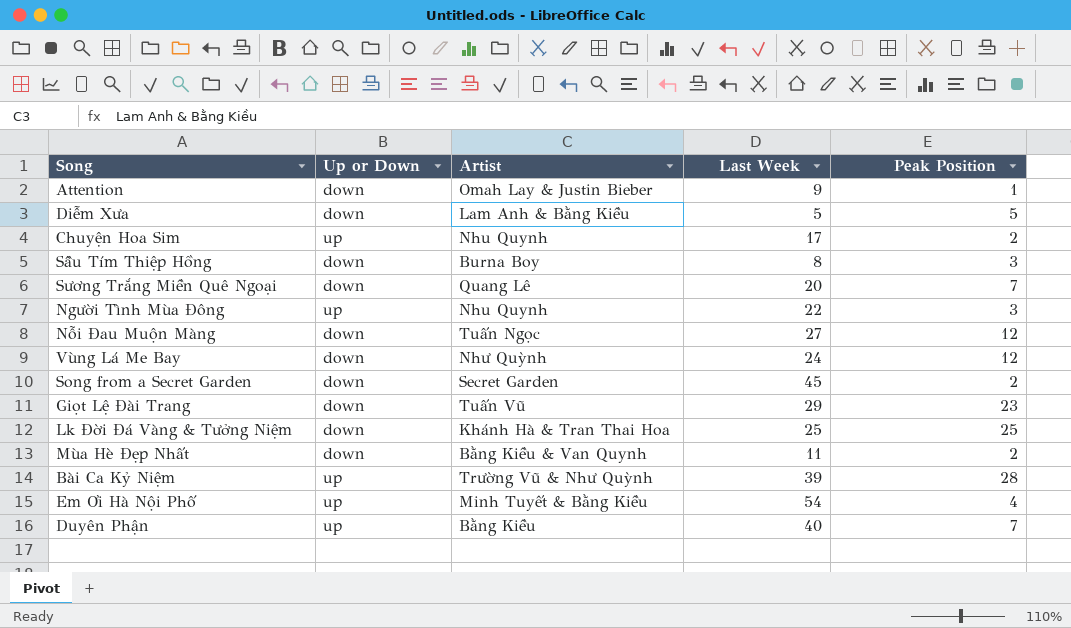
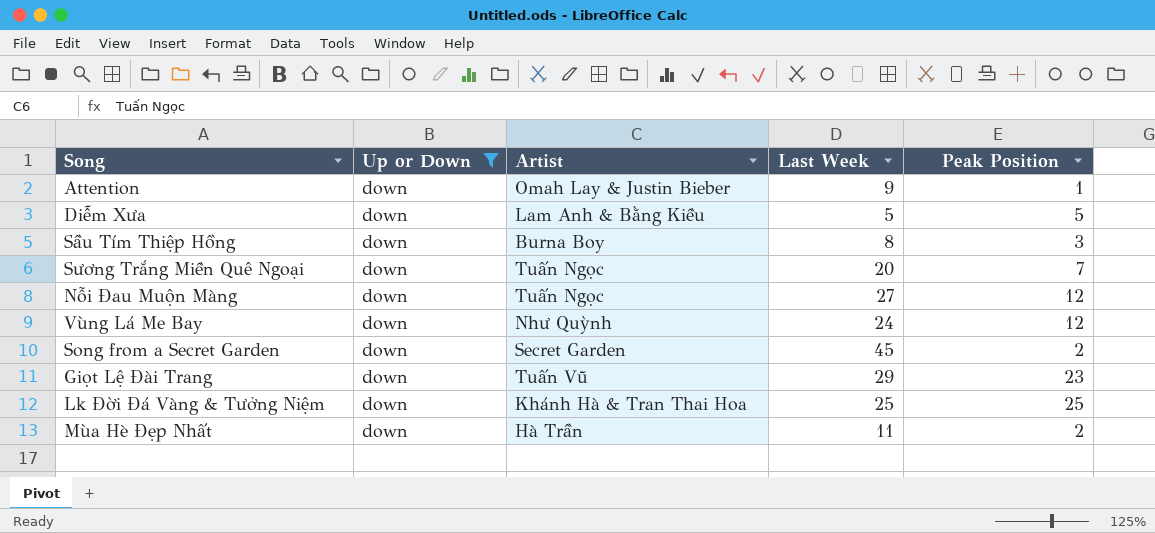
filter: none -> Up or Down = down
Sương Trắng Miền Quê Ngoại | Artist: Quang Lê -> Tuấn Ngọc
Mùa Hè Đẹp Nhất | Artist: Bằng Kiều & Van Quynh -> Hà Trần

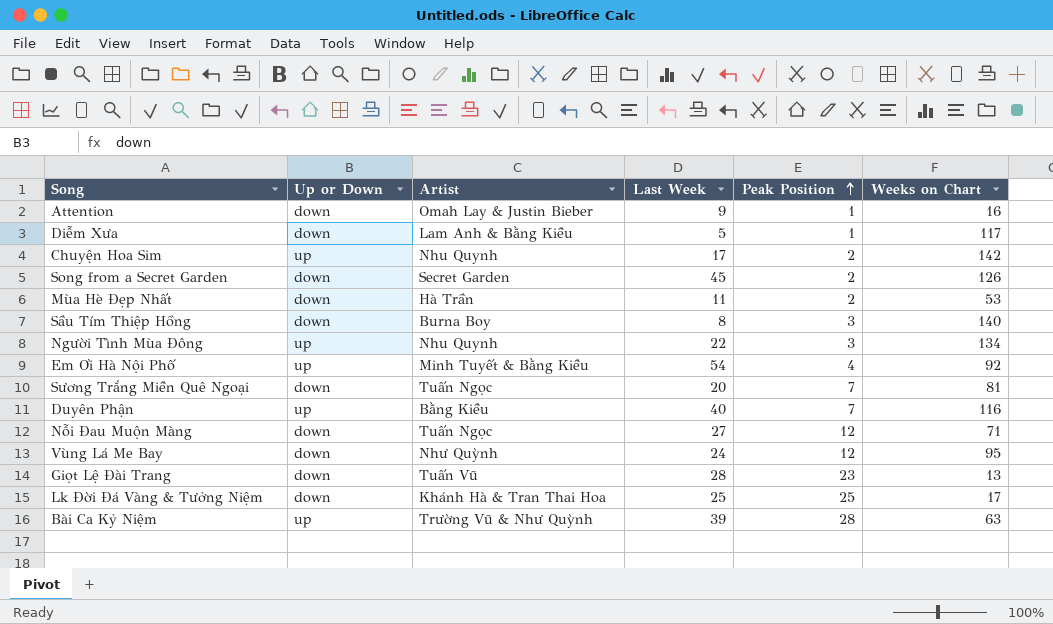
filter: Up or Down = down -> none
row order: none -> Peak Position ascending
column Weeks on Chart | position: none -> 6
Diễm Xưa | Peak Position: 5 -> 1
Giọt Lệ Đài Trang | Last Week: 29 -> 28

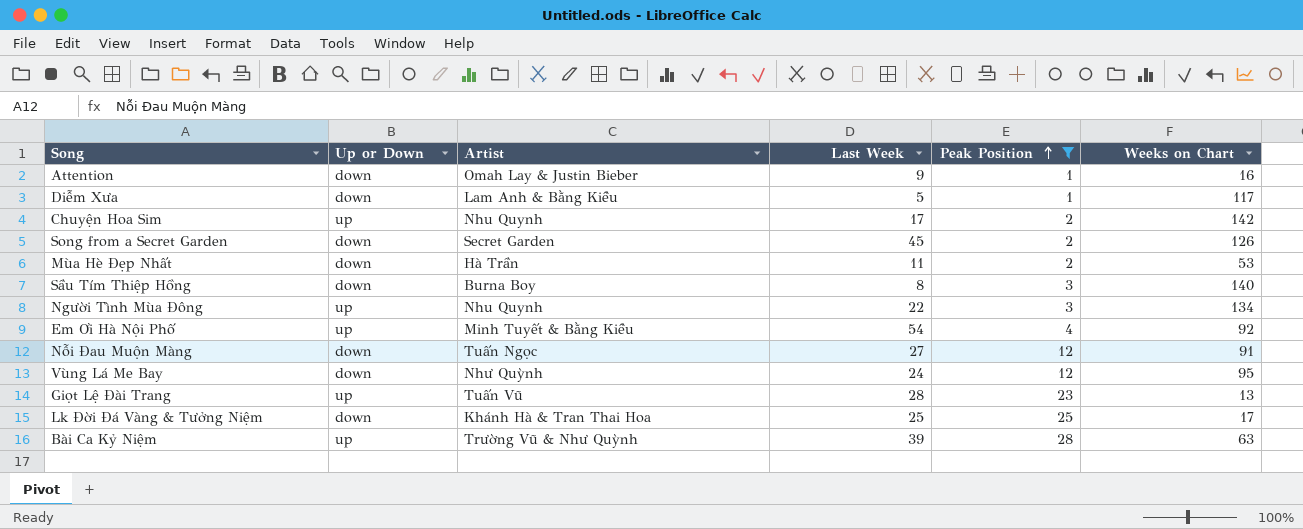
filter: none -> Peak Position != 7
Nỗi Đau Muộn Màng | Weeks on Chart: 71 -> 91
Giọt Lệ Đài Trang | Up or Down: down -> up

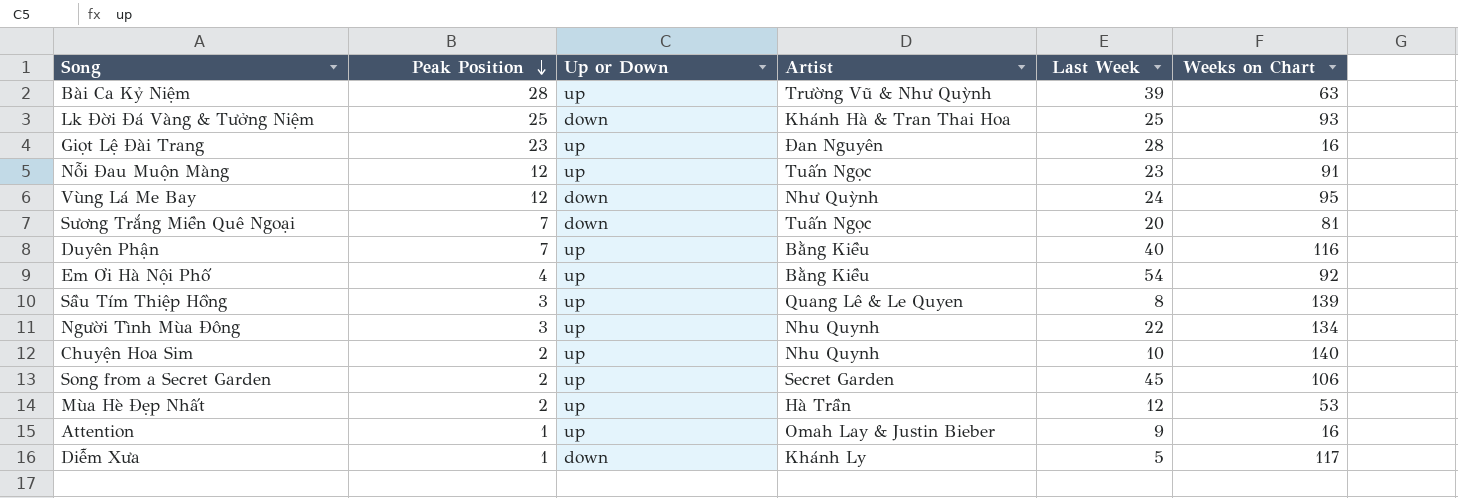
filter: Peak Position != 7 -> none
row order: Peak Position ascending -> Peak Position descending
column Peak Position | position: 5 -> 2
Lk Đời Đá Vàng & Tưởng Niệm | Weeks on Chart: 17 -> 93
Giọt Lệ Đài Trang | Artist: Tuấn Vũ -> Đan Nguyên
Giọt Lệ Đài Trang | Weeks on Chart: 13 -> 16
Nỗi Đau Muộn Màng | Up or Down: down -> up
Nỗi Đau Muộn Màng | Last Week: 27 -> 23
Em Ơi Hà Nội Phố | Artist: Minh Tuyết & Bằng Kiều -> Bằng Kiều
Sầu Tím Thiệp Hồng | Up or Down: down -> up
Sầu Tím Thiệp Hồng | Artist: Burna Boy -> Quang Lê & Le Quyen
Sầu Tím Thiệp Hồng | Weeks on Chart: 140 -> 139
Chuyện Hoa Sim | Last Week: 17 -> 10
Chuyện Hoa Sim | Weeks on Chart: 142 -> 140
Song from a Secret Garden | Up or Down: down -> up
Song from a Secret Garden | Weeks on Chart: 126 -> 106
Mùa Hè Đẹp Nhất | Up or Down: down -> up
Mùa Hè Đẹp Nhất | Last Week: 11 -> 12
Attention | Up or Down: down -> up
Diễm Xưa | Artist: Lam Anh & Bằng Kiều -> Khánh Ly

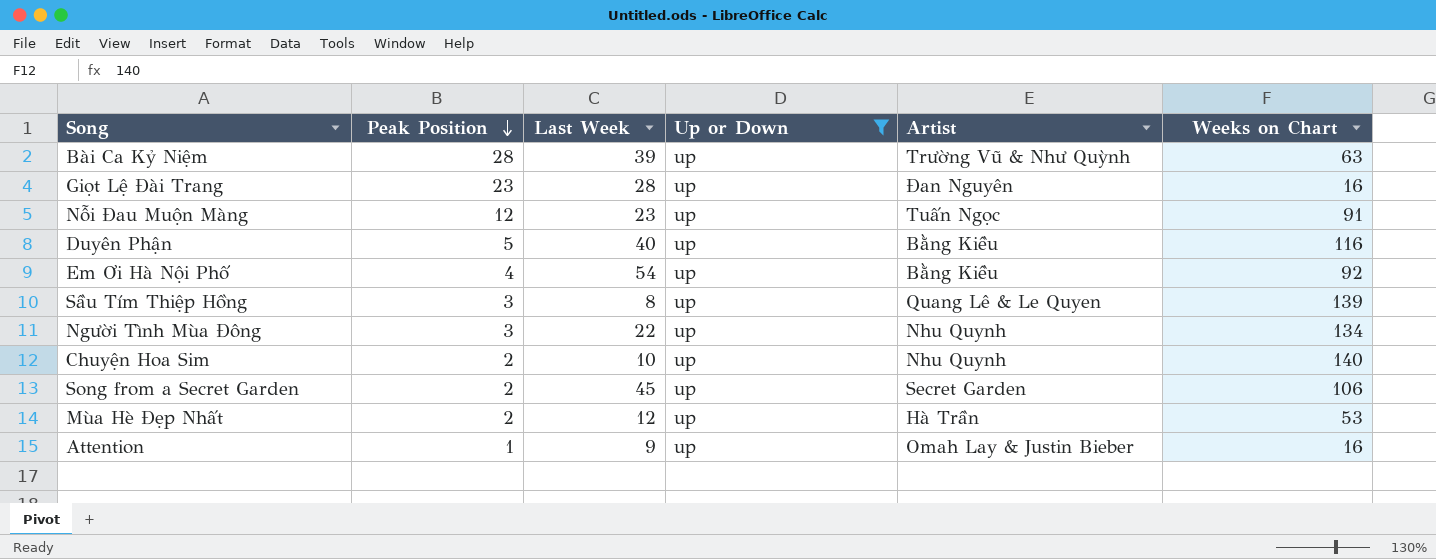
filter: none -> Up or Down = up
column Last Week | position: 5 -> 3
Duyên Phận | Peak Position: 7 -> 5

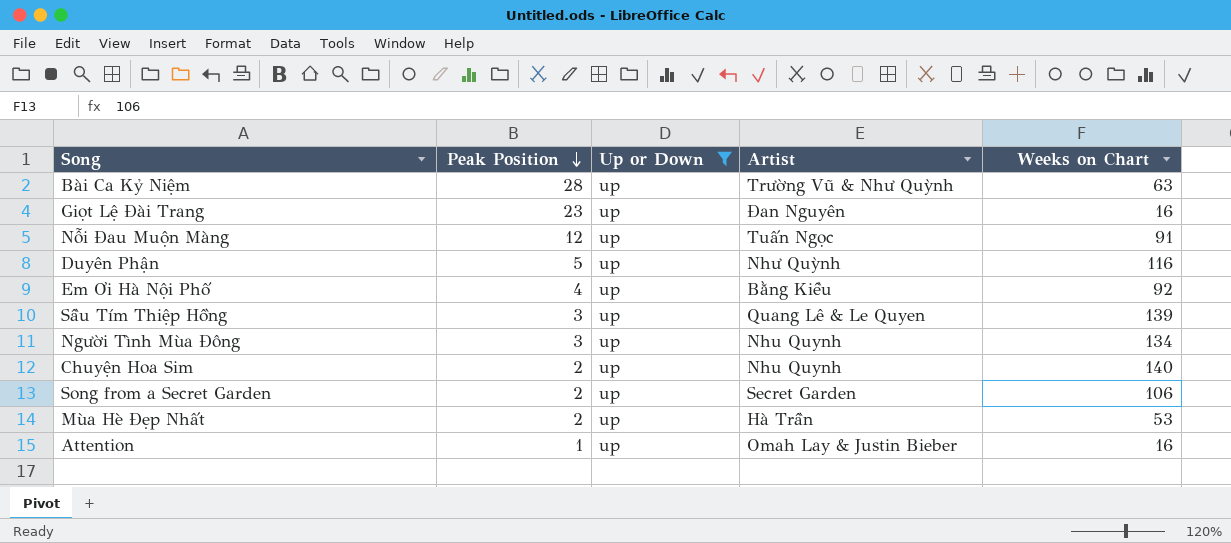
column Last Week | position: 3 -> none
Duyên Phận | Artist: Bằng Kiều -> Như Quỳnh

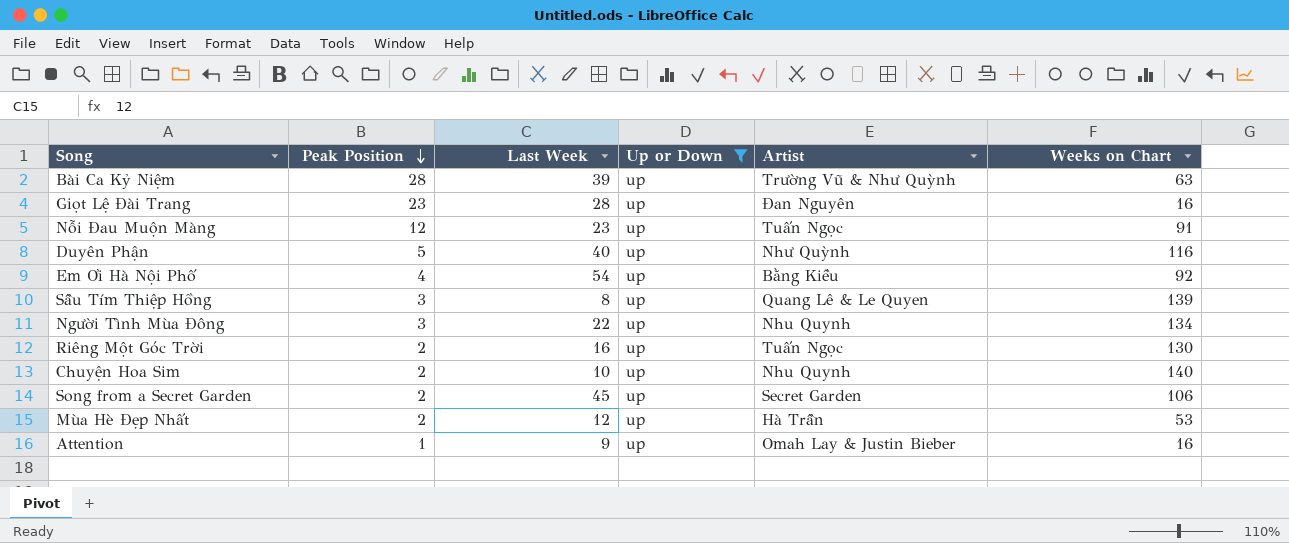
column Last Week | position: none -> 3
row Riêng Một Góc Trời: none -> 2 | 16 | up | Tuấn Ngọc | 130

